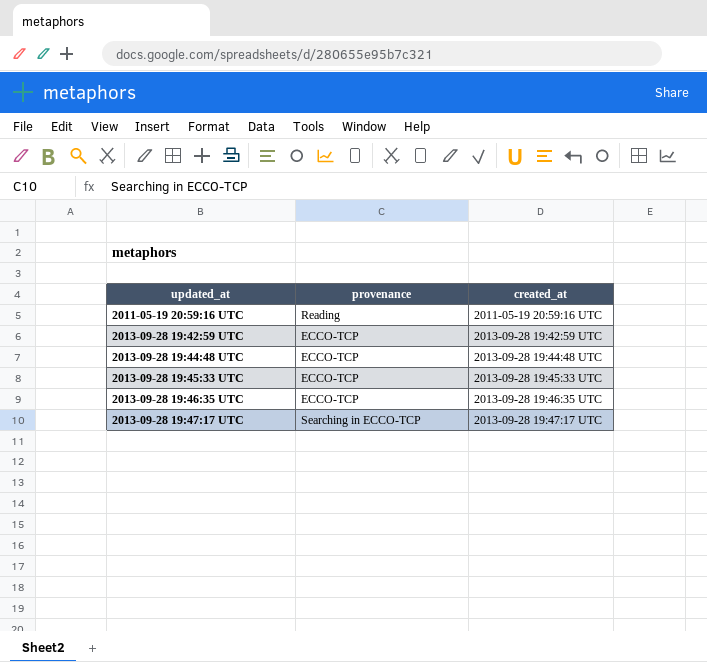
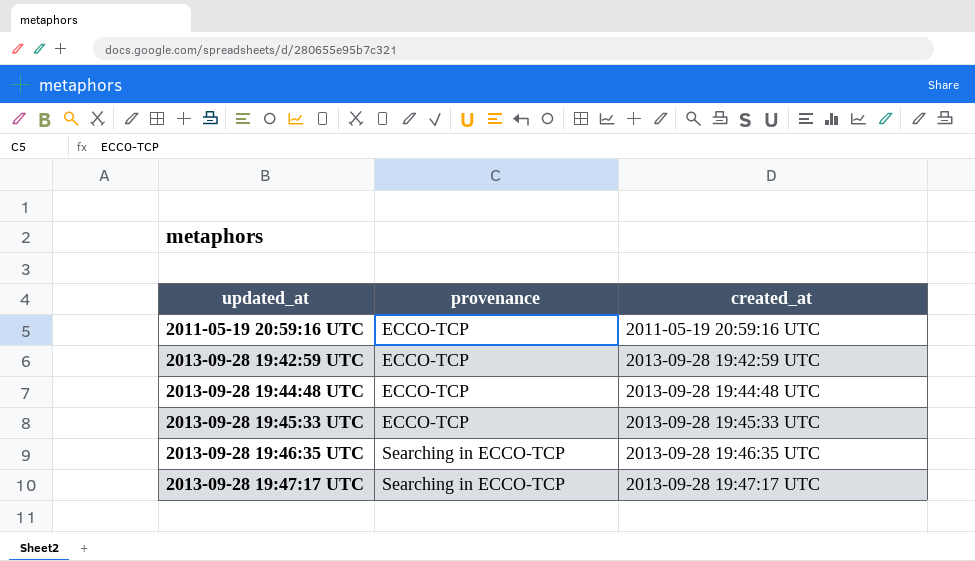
2011-05-19 20:59:16 UTC | provenance: Reading -> ECCO-TCP
2013-09-28 19:46:35 UTC | provenance: ECCO-TCP -> Searching in ECCO-TCP

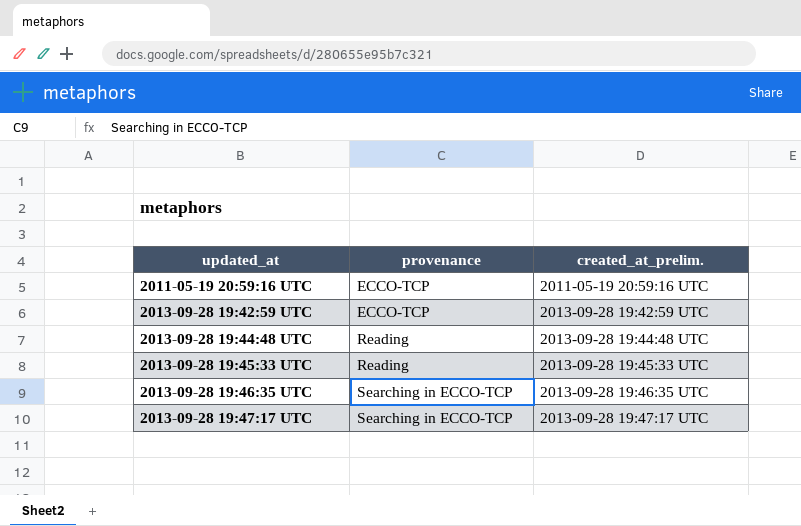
column name: created_at -> created_at_prelim.
2013-09-28 19:44:48 UTC | provenance: ECCO-TCP -> Reading
2013-09-28 19:45:33 UTC | provenance: ECCO-TCP -> Reading

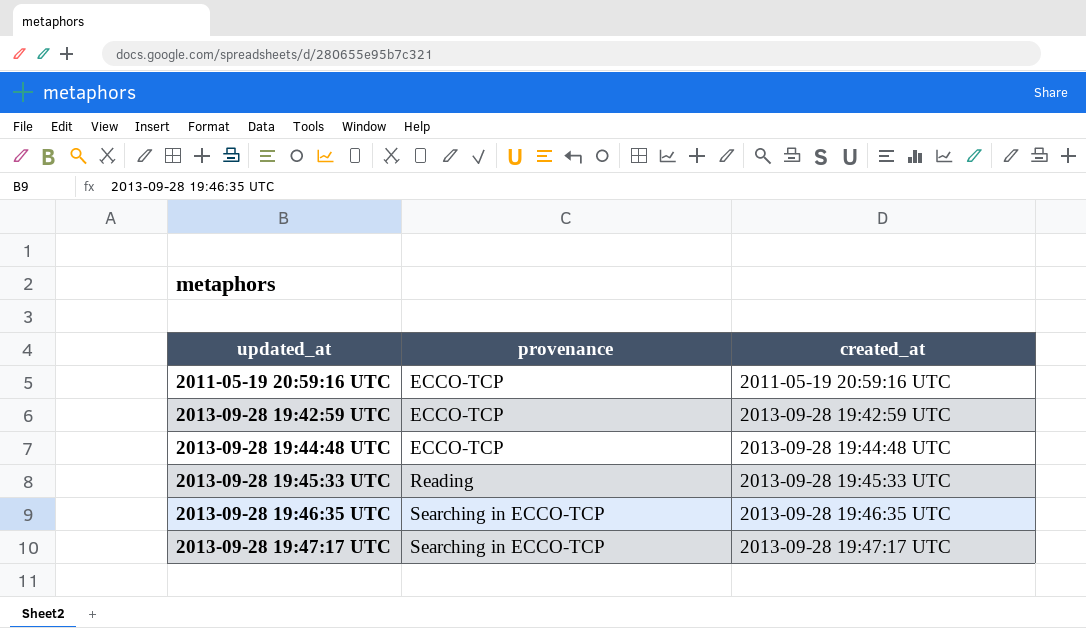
column name: created_at_prelim. -> created_at
2013-09-28 19:44:48 UTC | provenance: Reading -> ECCO-TCP

